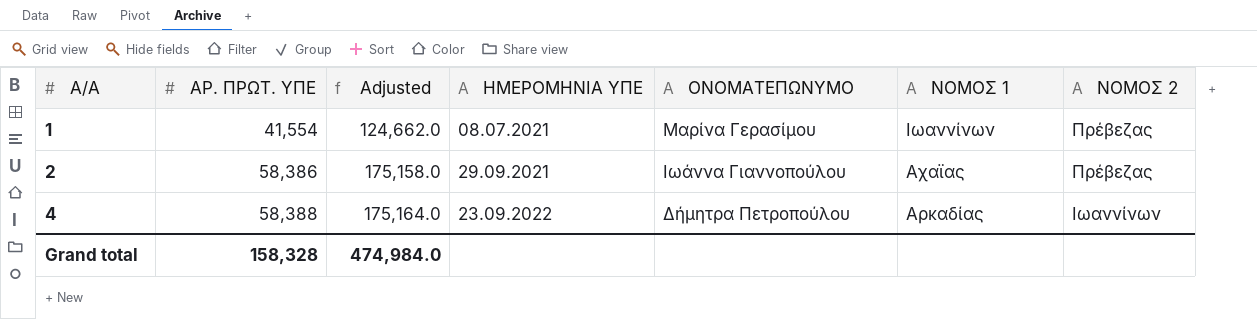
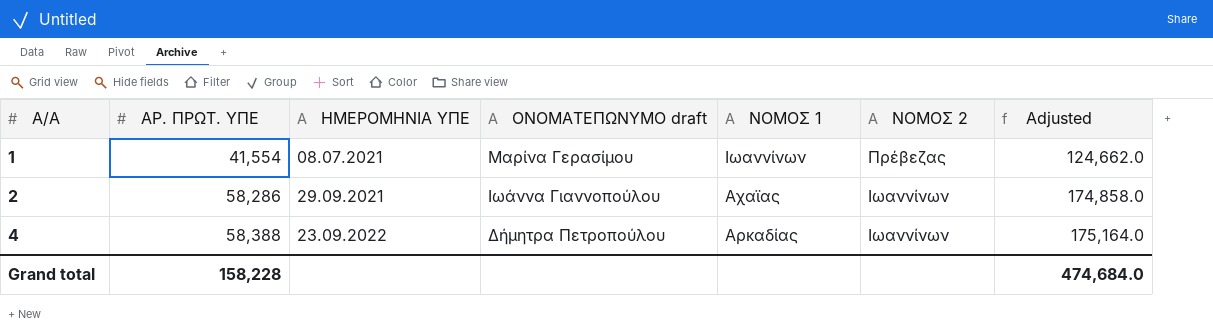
column name: ΟΝΟΜΑΤΕΠΩΝΥΜΟ -> ΟΝΟΜΑΤΕΠΩΝΥΜΟ draft
column Adjusted | position: 3 -> 7
2 | ΑΡ. ΠΡΩΤ. ΥΠΕ: 58,386 -> 58,286
2 | ΝΟΜΟΣ 2: Πρέβεζας -> Ιωαννίνων
2 | Adjusted: 175,158.0 -> 174,858.0
Grand total | ΑΡ. ΠΡΩΤ. ΥΠΕ: 158,328 -> 158,228
Grand total | Adjusted: 474,984.0 -> 474,684.0

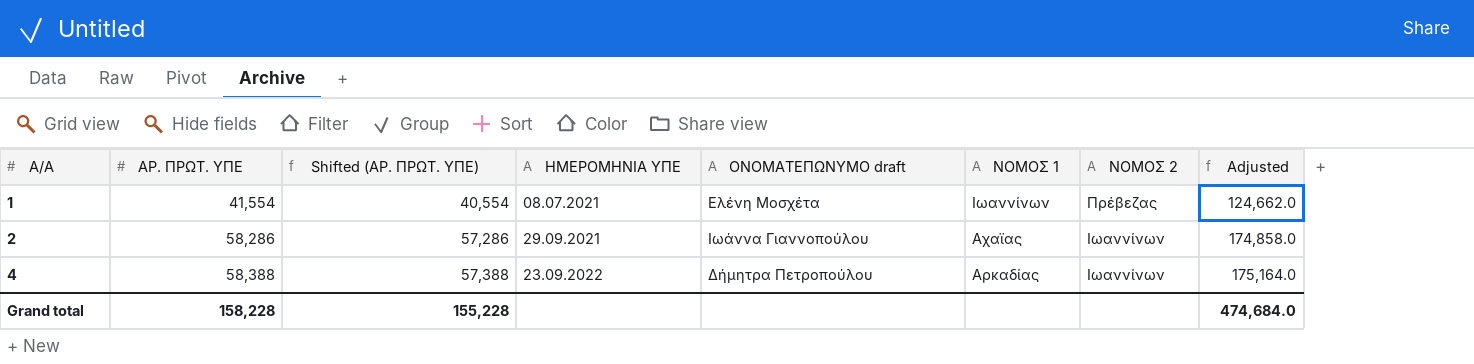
column Shifted (ΑΡ. ΠΡΩΤ. ΥΠΕ) | formula: none -> [ΑΡ. ΠΡΩΤ. ΥΠΕ] - 1000
1 | ΟΝΟΜΑΤΕΠΩΝΥΜΟ draft: Μαρίνα Γερασίμου -> Ελένη Μοσχέτα

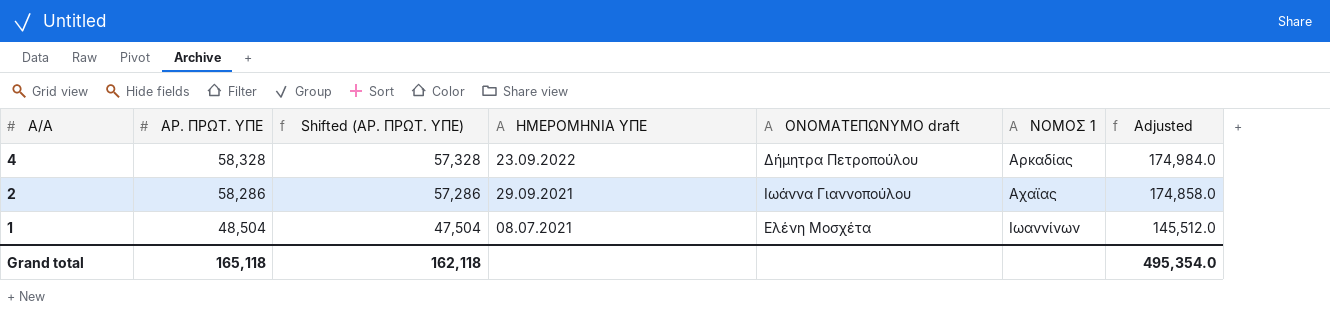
row order: Α/Α ascending -> Α/Α descending
column ΝΟΜΟΣ 2 | position: 7 -> none
4 | ΑΡ. ΠΡΩΤ. ΥΠΕ: 58,388 -> 58,328
4 | Shifted (ΑΡ. ΠΡΩΤ. ΥΠΕ): 57,388 -> 57,328
4 | Adjusted: 175,164.0 -> 174,984.0
1 | ΑΡ. ΠΡΩΤ. ΥΠΕ: 41,554 -> 48,504
1 | Shifted (ΑΡ. ΠΡΩΤ. ΥΠΕ): 40,554 -> 47,504
1 | Adjusted: 124,662.0 -> 145,512.0
Grand total | ΑΡ. ΠΡΩΤ. ΥΠΕ: 158,228 -> 165,118
Grand total | Shifted (ΑΡ. ΠΡΩΤ. ΥΠΕ): 155,228 -> 162,118
Grand total | Adjusted: 474,684.0 -> 495,354.0

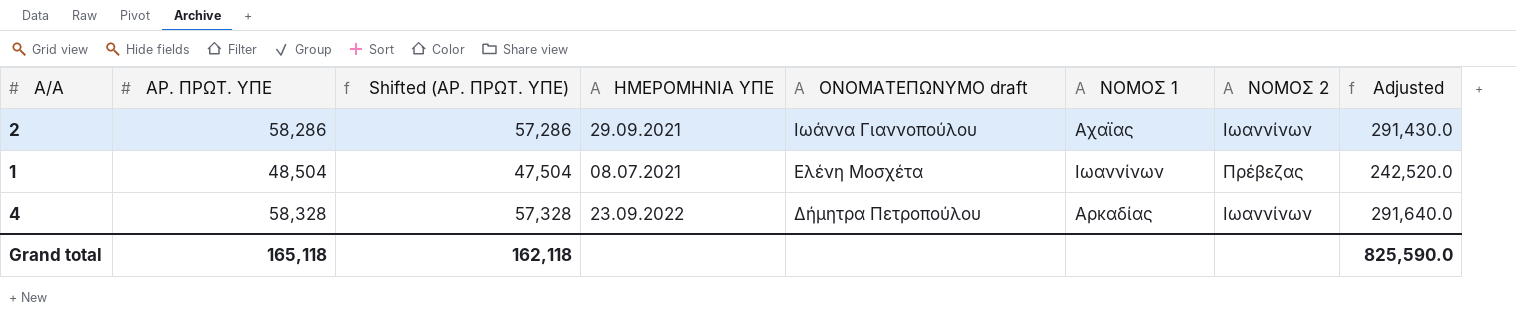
row order: Α/Α descending -> ΟΝΟΜΑΤΕΠΩΝΥΜΟ draft descending
column ΝΟΜΟΣ 2 | position: none -> 7
column Adjusted | formula: [ΑΡ. ΠΡΩΤ. ΥΠΕ] * 3 -> [ΑΡ. ΠΡΩΤ. ΥΠΕ] * 5
Grand total | Adjusted: 495,354.0 -> 825,590.0

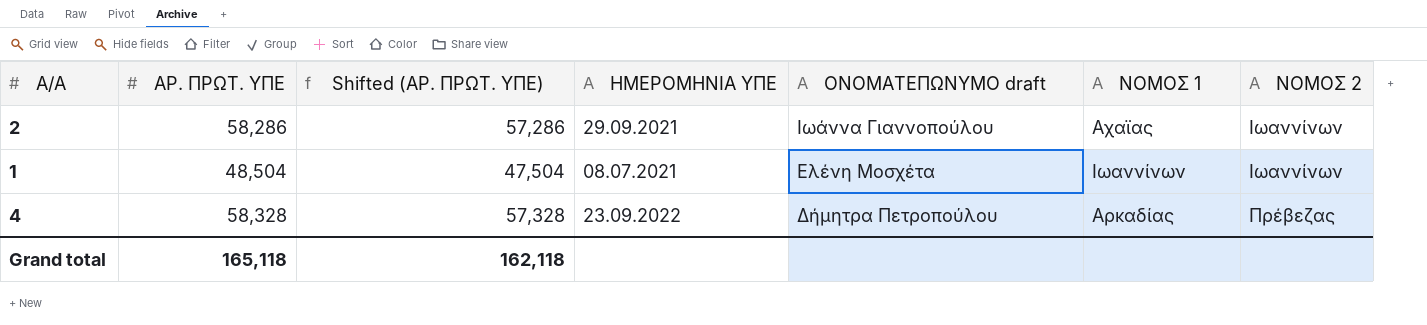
column Adjusted | formula: [ΑΡ. ΠΡΩΤ. ΥΠΕ] * 5 -> none
1 | ΝΟΜΟΣ 2: Πρέβεζας -> Ιωαννίνων
4 | ΝΟΜΟΣ 2: Ιωαννίνων -> Πρέβεζας

